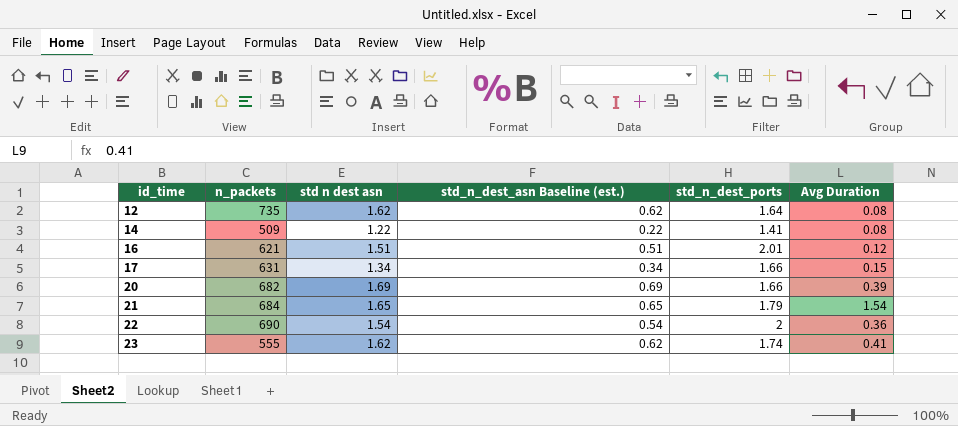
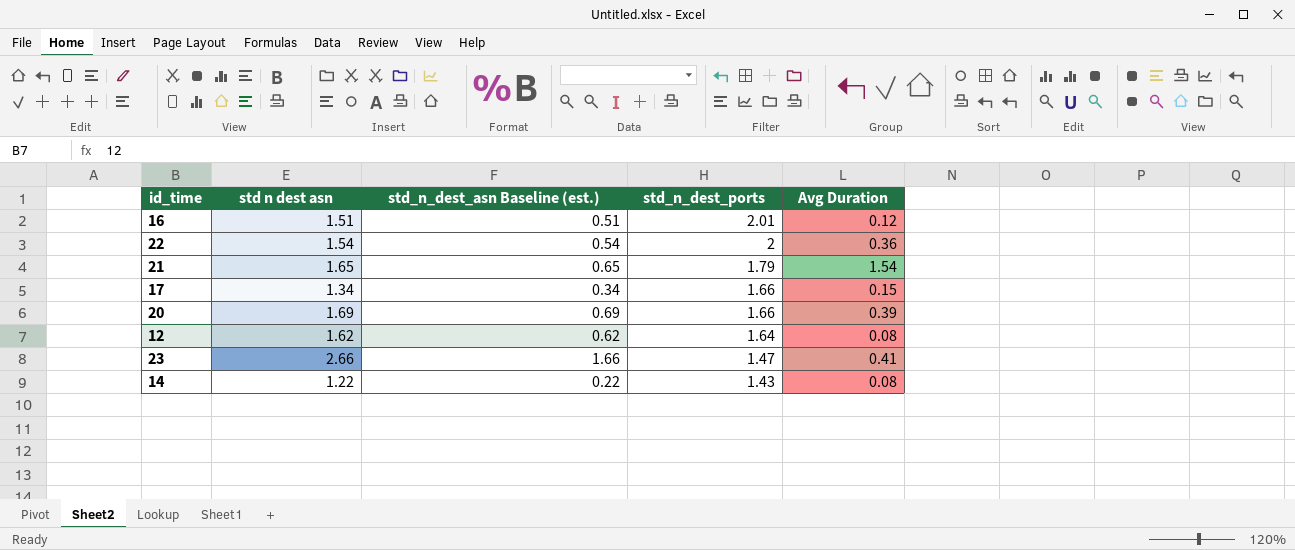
row order: id_time ascending -> std_n_dest_ports descending
column n_packets | position: 2 -> none
23 | std n dest asn: 1.62 -> 2.66
23 | std_n_dest_asn Baseline (est.): 0.62 -> 1.66
23 | std_n_dest_ports: 1.74 -> 1.47
14 | std_n_dest_ports: 1.41 -> 1.43

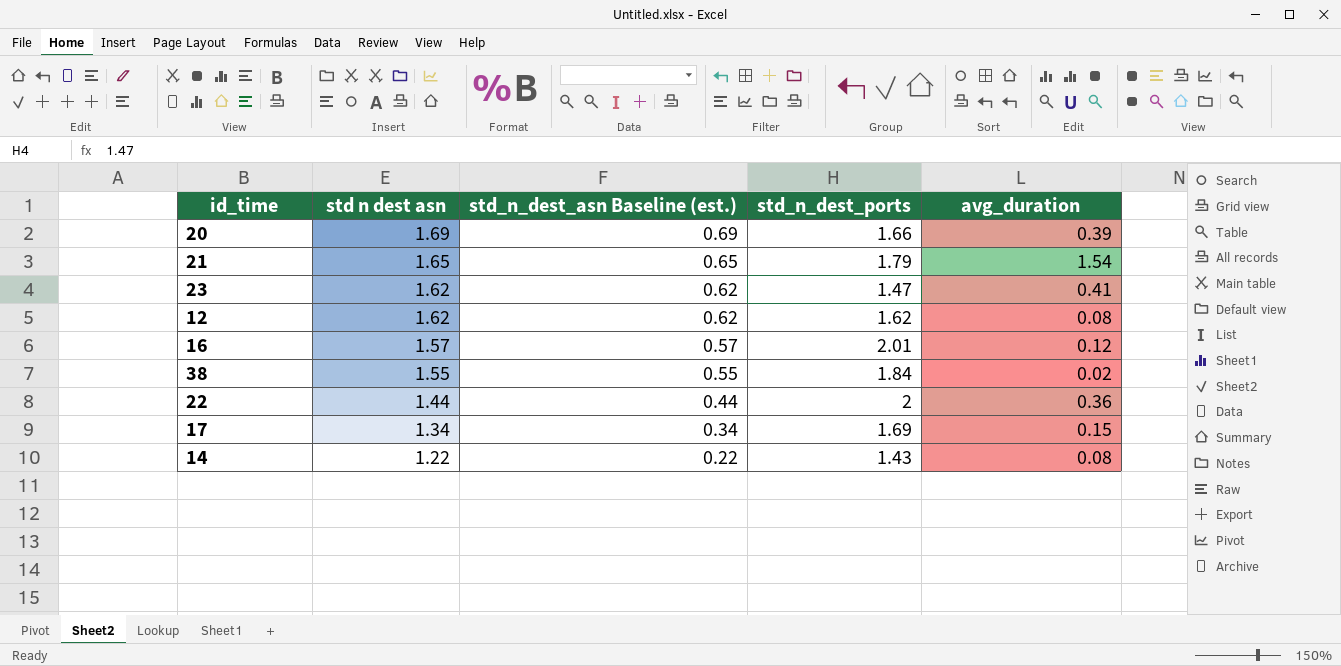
row order: std_n_dest_ports descending -> std n dest asn descending
column name: Avg Duration -> avg_duration
23 | std n dest asn: 2.66 -> 1.62
23 | std_n_dest_asn Baseline (est.): 1.66 -> 0.62
12 | std_n_dest_ports: 1.64 -> 1.62
16 | std n dest asn: 1.51 -> 1.57
16 | std_n_dest_asn Baseline (est.): 0.51 -> 0.57
row 38: none -> 1.55 | 0.55 | 1.84 | 0.02
22 | std n dest asn: 1.54 -> 1.44
22 | std_n_dest_asn Baseline (est.): 0.54 -> 0.44
17 | std_n_dest_ports: 1.66 -> 1.69

